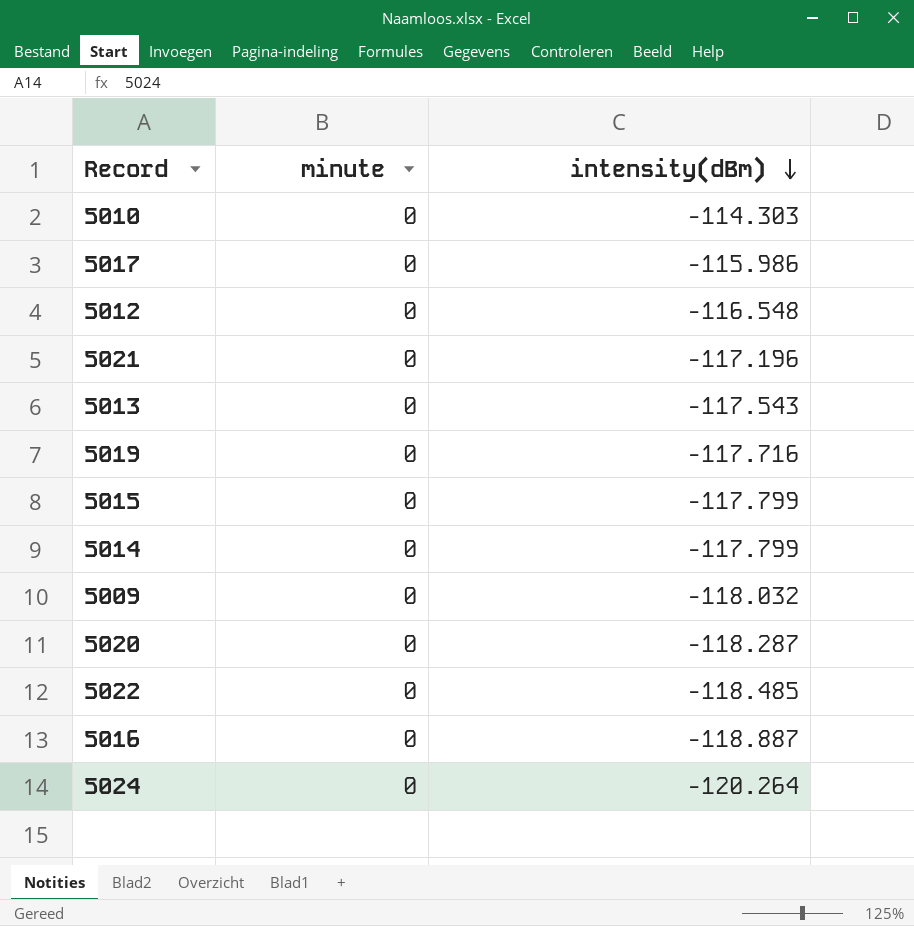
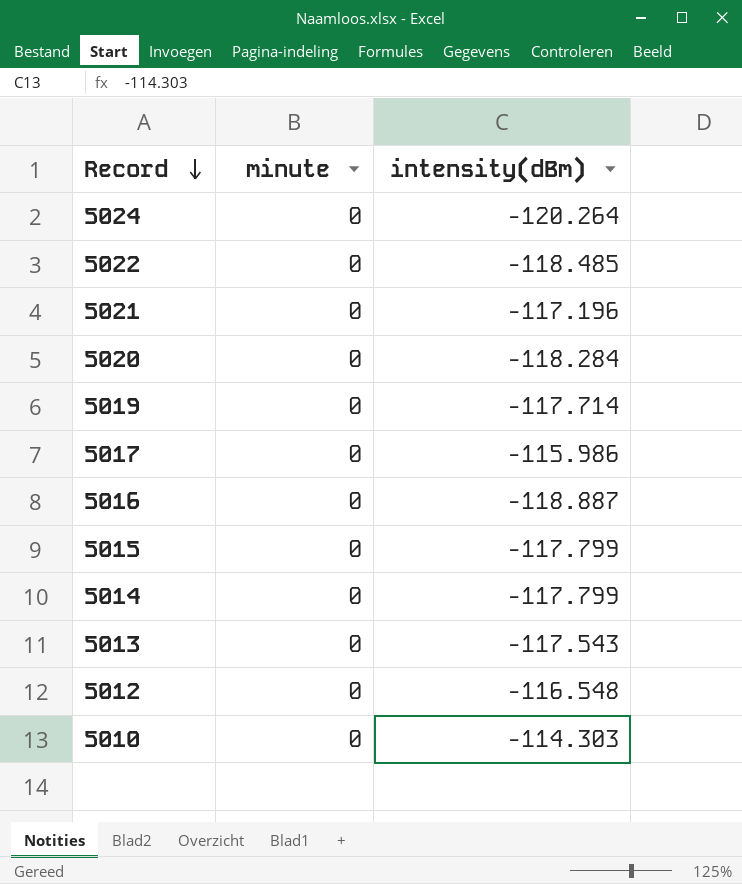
row order: intensity(dBm) descending -> Record descending
row 5009: 0 | -118.032 -> none
5020 | intensity(dBm): -118.287 -> -118.284
5019 | intensity(dBm): -117.716 -> -117.714

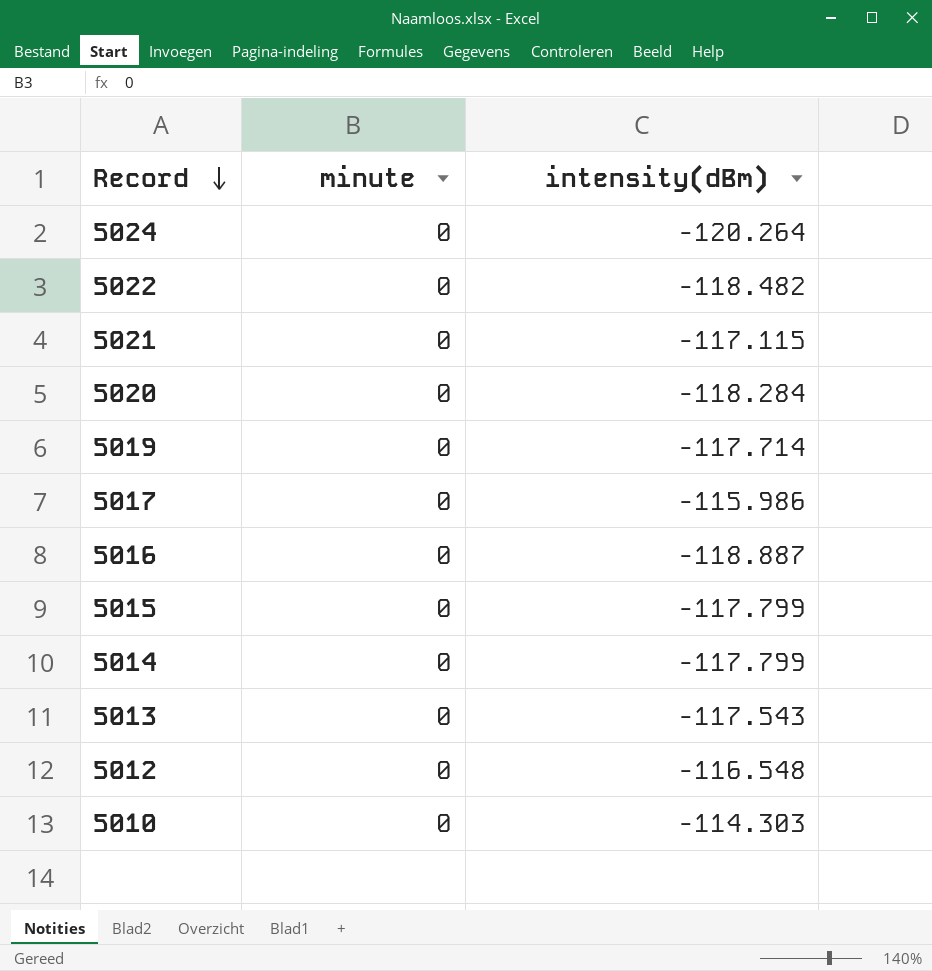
5022 | intensity(dBm): -118.485 -> -118.482
5021 | intensity(dBm): -117.196 -> -117.115

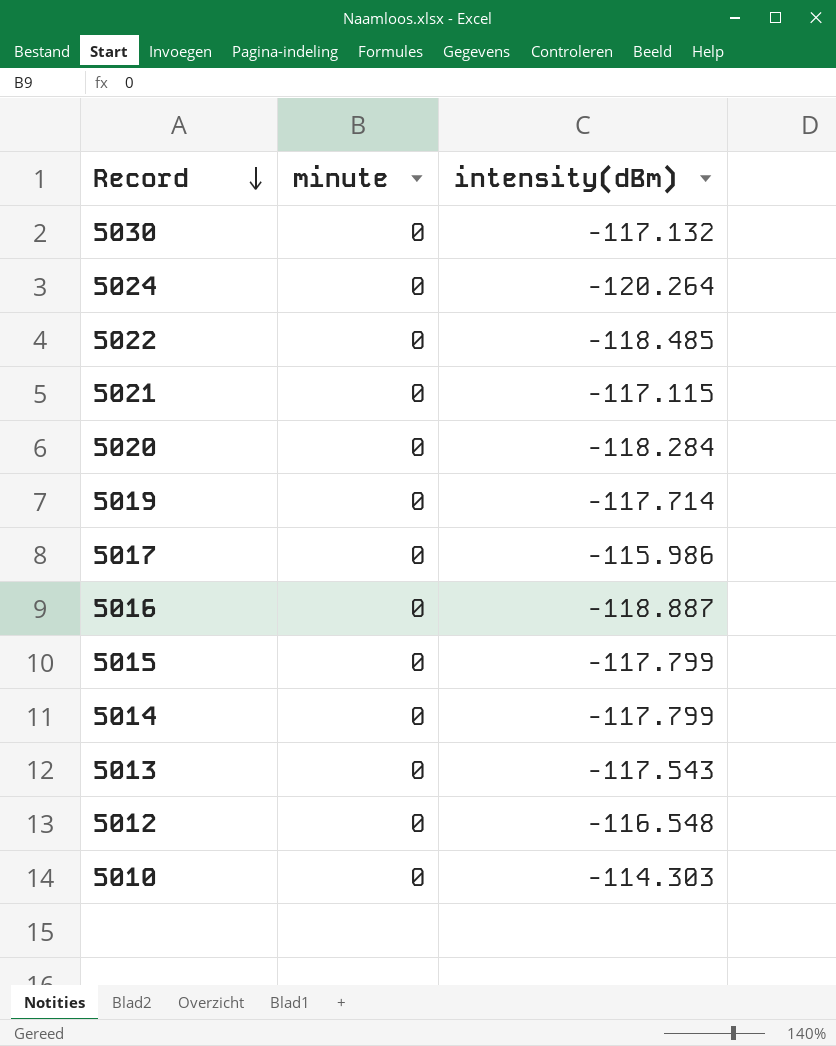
row 5030: none -> 0 | -117.132
5022 | intensity(dBm): -118.482 -> -118.485

